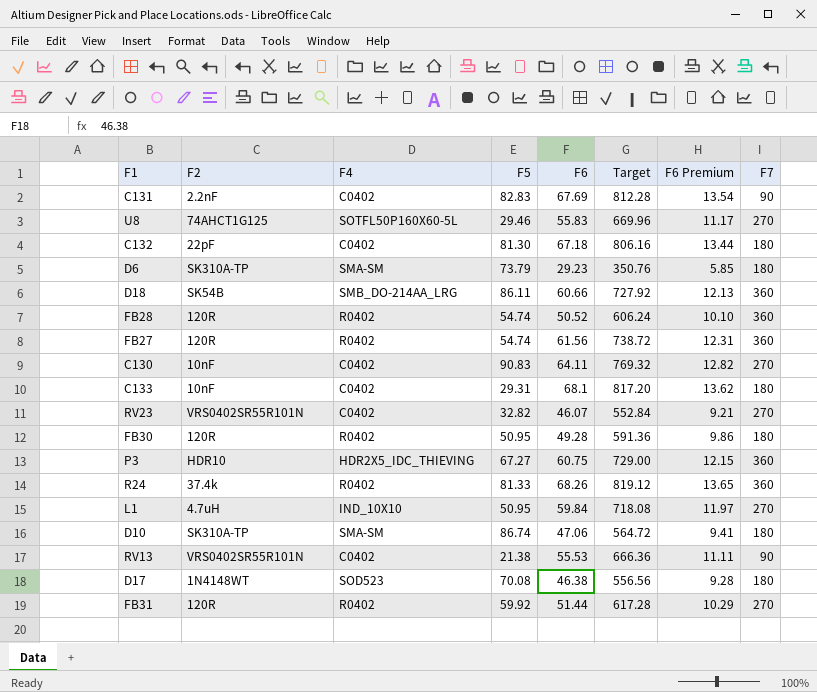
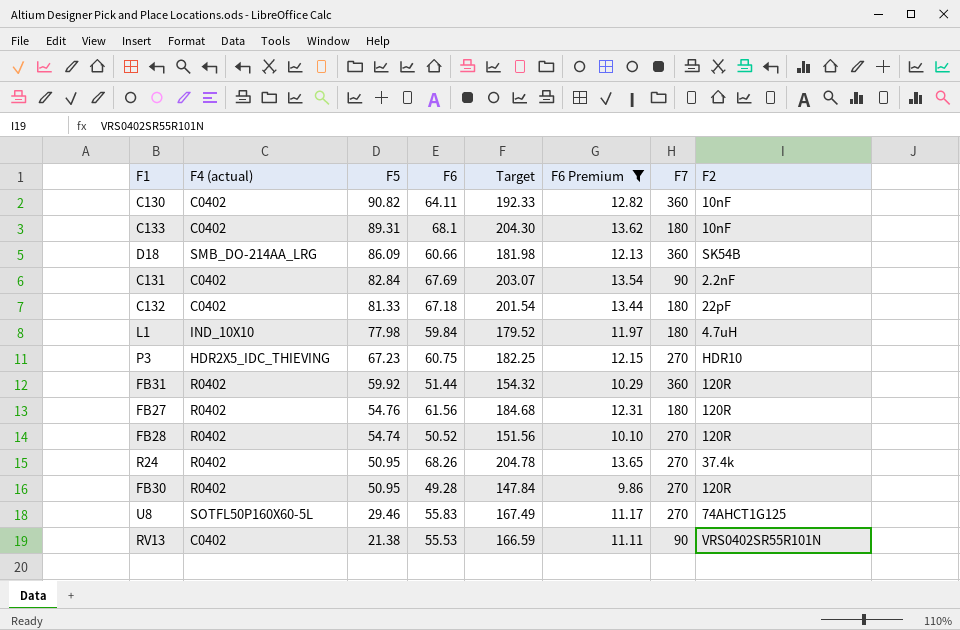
filter: none -> F6 Premium >= 9.86
row order: none -> F5 descending
column name: F4 -> F4 (actual)
column Target | formula: [F6] * 12 -> [F6] * 3
column F2 | position: 2 -> 8
C130 | F5: 90.83 -> 90.82
C130 | F7: 270 -> 360
C133 | F5: 29.31 -> 89.31
D18 | F5: 86.11 -> 86.09
C131 | F5: 82.83 -> 82.84
C132 | F5: 81.30 -> 81.33
L1 | F5: 50.95 -> 77.98
L1 | F7: 270 -> 180
P3 | F5: 67.27 -> 67.23
P3 | F7: 360 -> 270
FB31 | F7: 270 -> 360
FB27 | F5: 54.74 -> 54.76
FB27 | F7: 360 -> 180
FB28 | F7: 360 -> 270
R24 | F5: 81.33 -> 50.95
R24 | F7: 360 -> 270
FB30 | F7: 180 -> 270

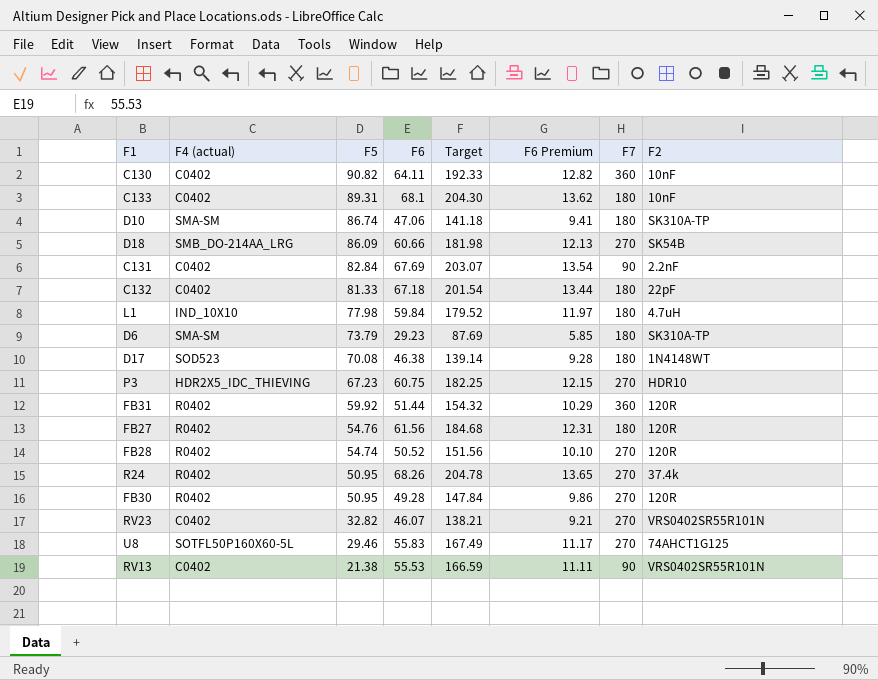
filter: F6 Premium >= 9.86 -> none
D18 | F7: 360 -> 270

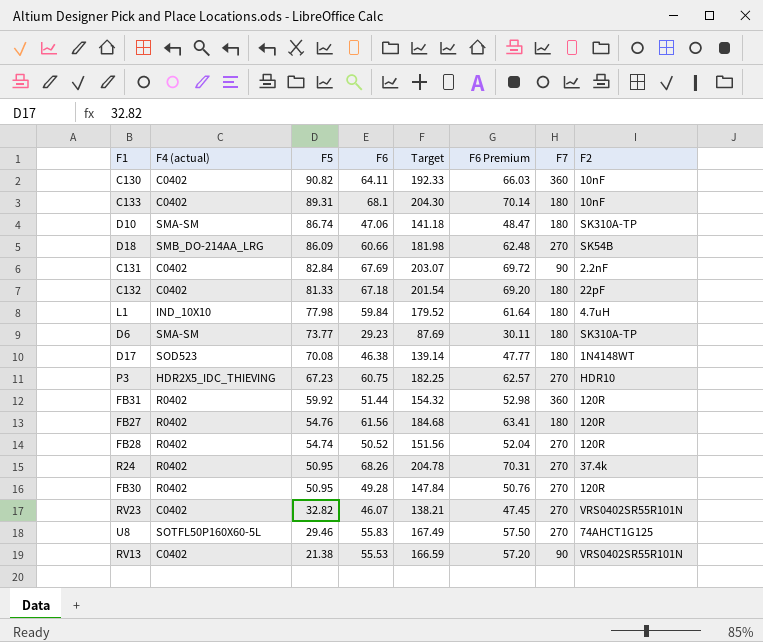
column F6 Premium | formula: [F6] * 0.2 -> [F6] * 1.03
D6 | F5: 73.79 -> 73.77

